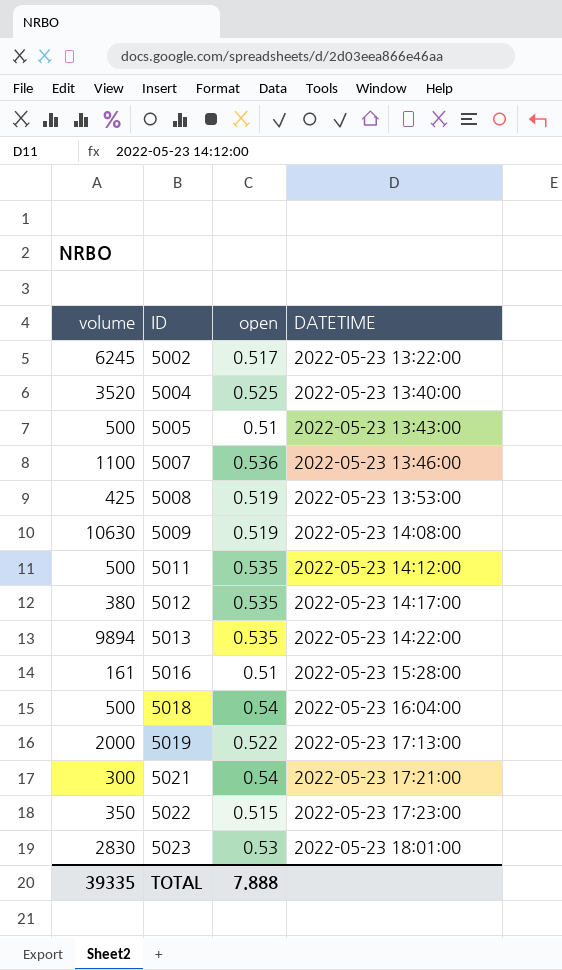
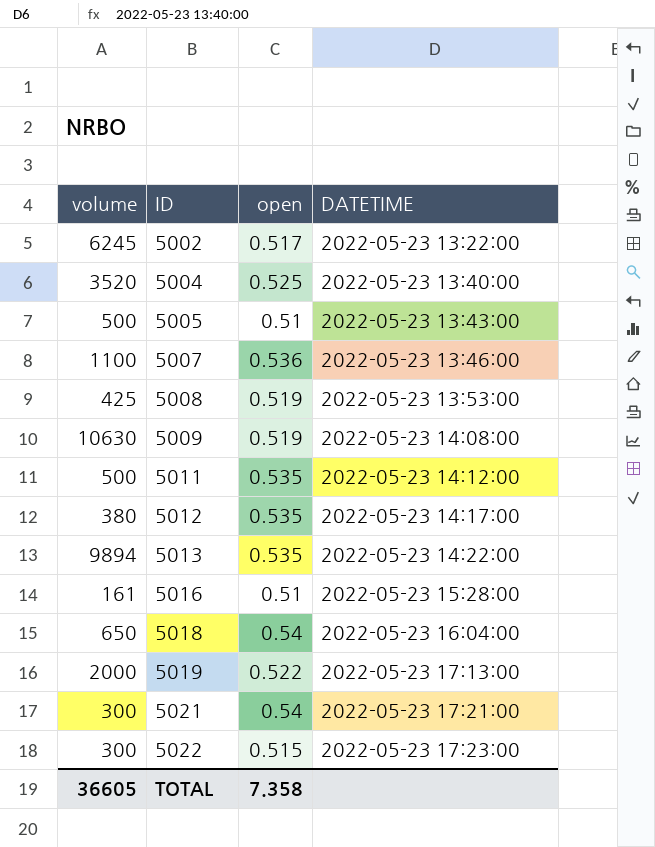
row 5023: 2830 | 0.53 | 2022-05-23 18:01:00 -> none
5018 | volume: 500 -> 650
5022 | volume: 350 -> 300
TOTAL | volume: 39335 -> 36605
TOTAL | open: 7.888 -> 7.358

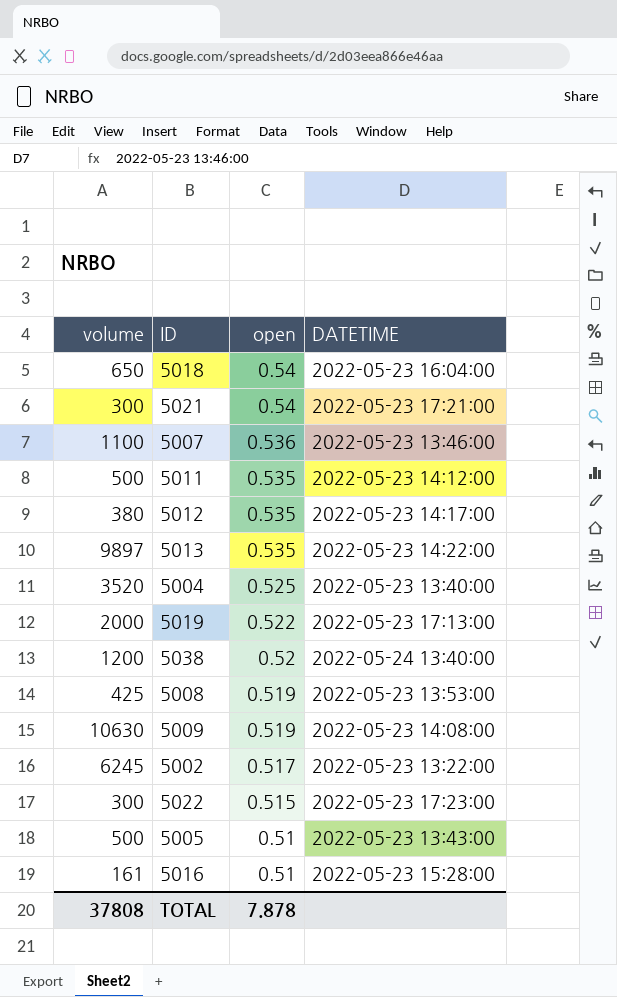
row order: ID ascending -> open descending
5013 | volume: 9894 -> 9897
row 5038: none -> 1200 | 0.52 | 2022-05-24 13:40:00
TOTAL | volume: 36605 -> 37808
TOTAL | open: 7.358 -> 7.878

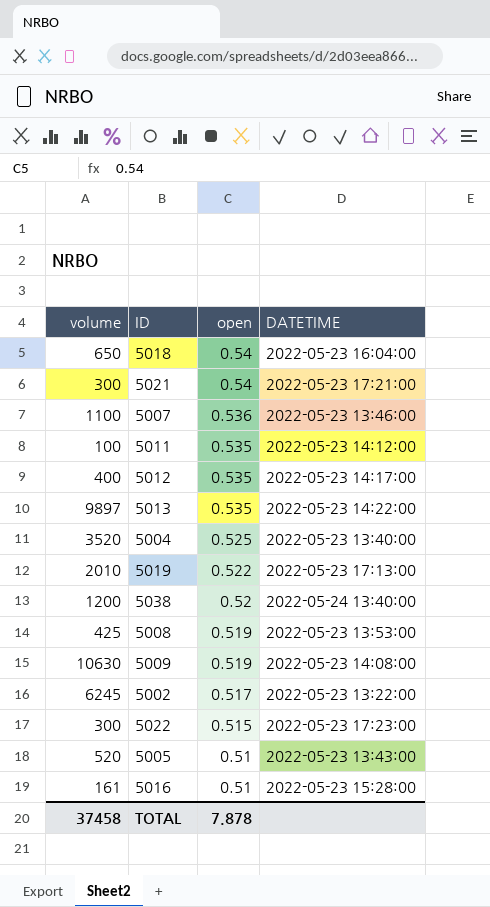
5011 | volume: 500 -> 100
5012 | volume: 380 -> 400
5019 | volume: 2000 -> 2010
5005 | volume: 500 -> 520
TOTAL | volume: 37808 -> 37458

